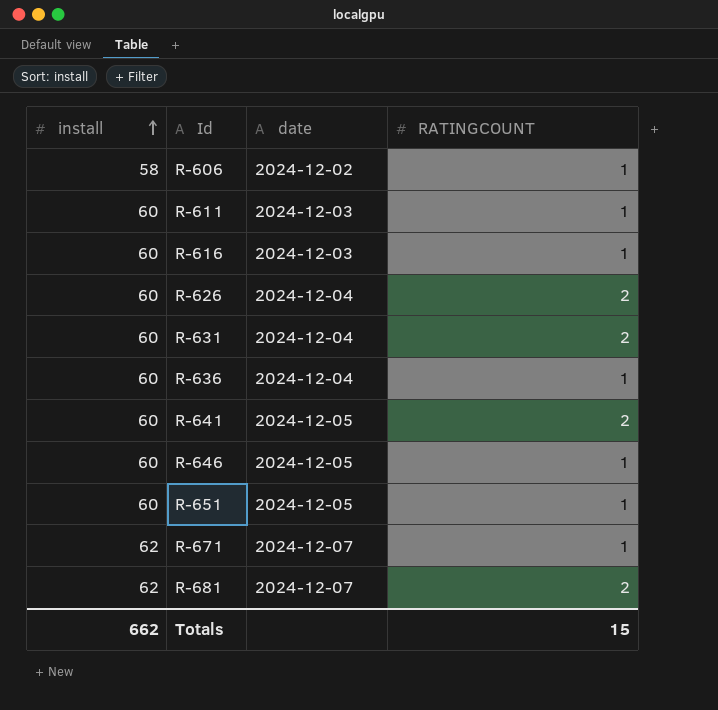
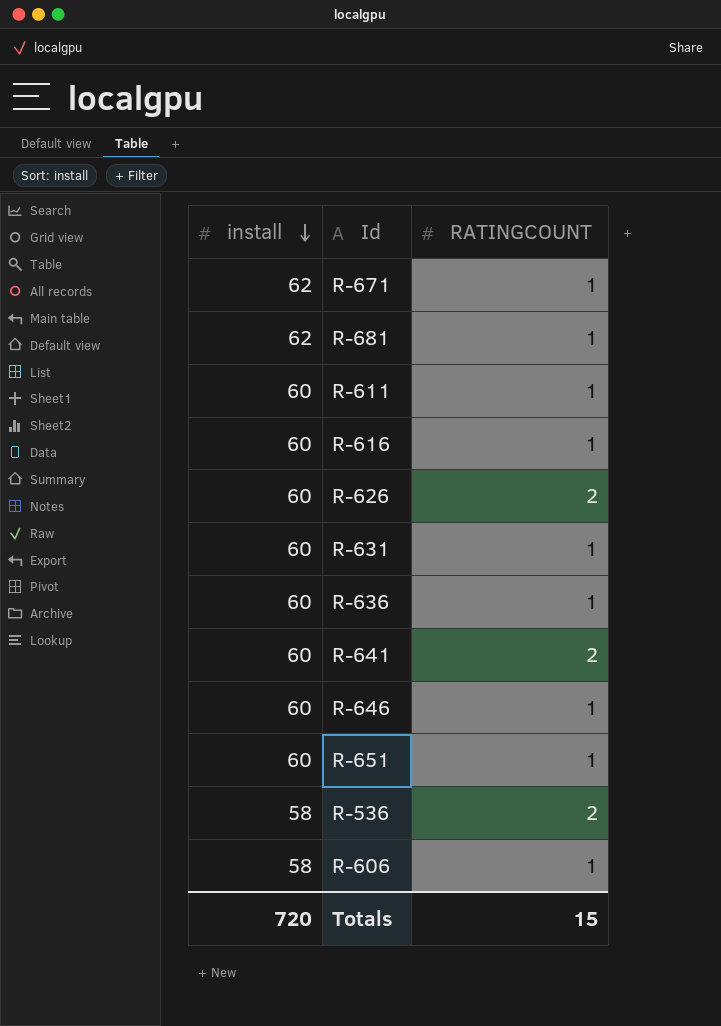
row order: install ascending -> install descending
column date | position: 3 -> none
R-681 | RATINGCOUNT: 2 -> 1
R-631 | RATINGCOUNT: 2 -> 1
row R-536: none -> 58 | 2
Totals | install: 662 -> 720

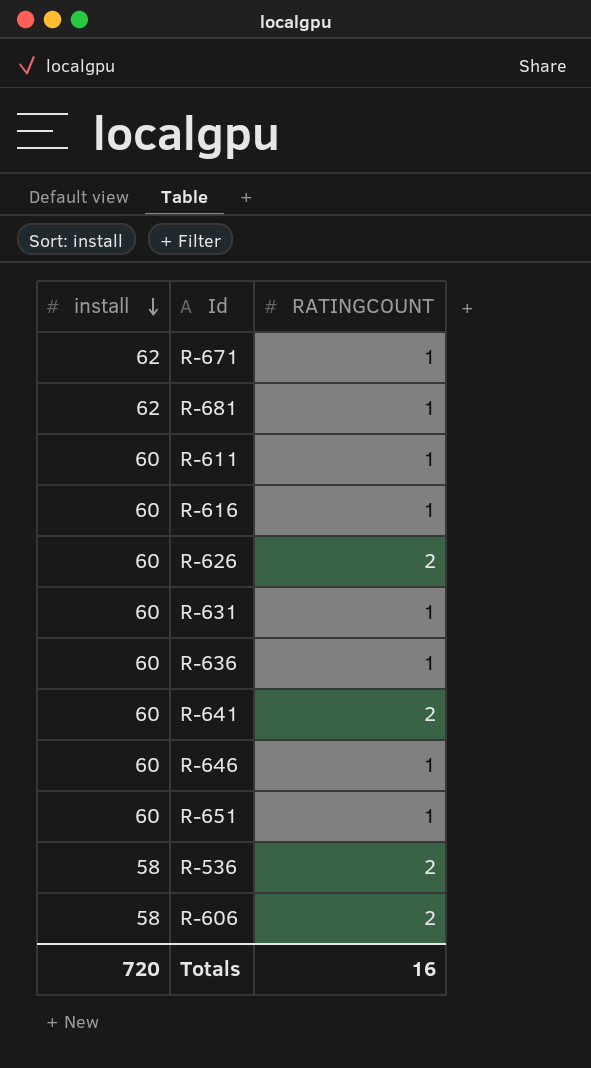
R-606 | RATINGCOUNT: 1 -> 2
Totals | RATINGCOUNT: 15 -> 16

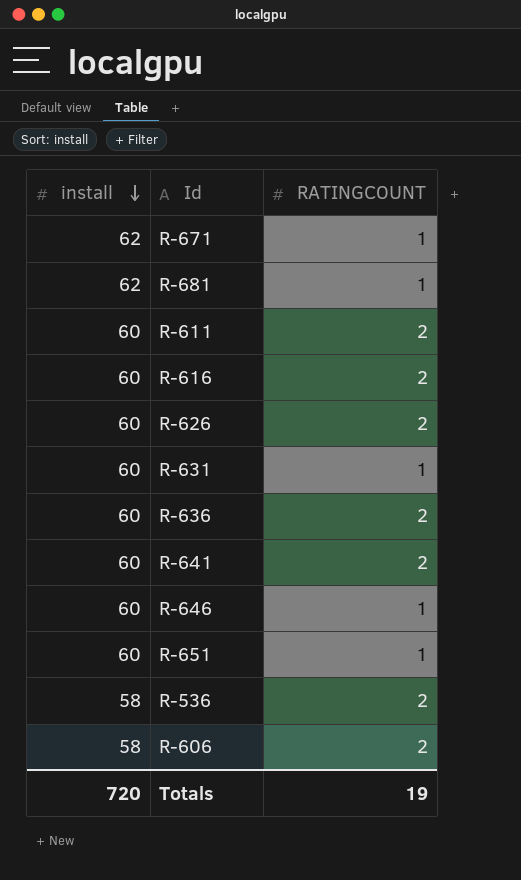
R-611 | RATINGCOUNT: 1 -> 2
R-616 | RATINGCOUNT: 1 -> 2
R-636 | RATINGCOUNT: 1 -> 2
Totals | RATINGCOUNT: 16 -> 19

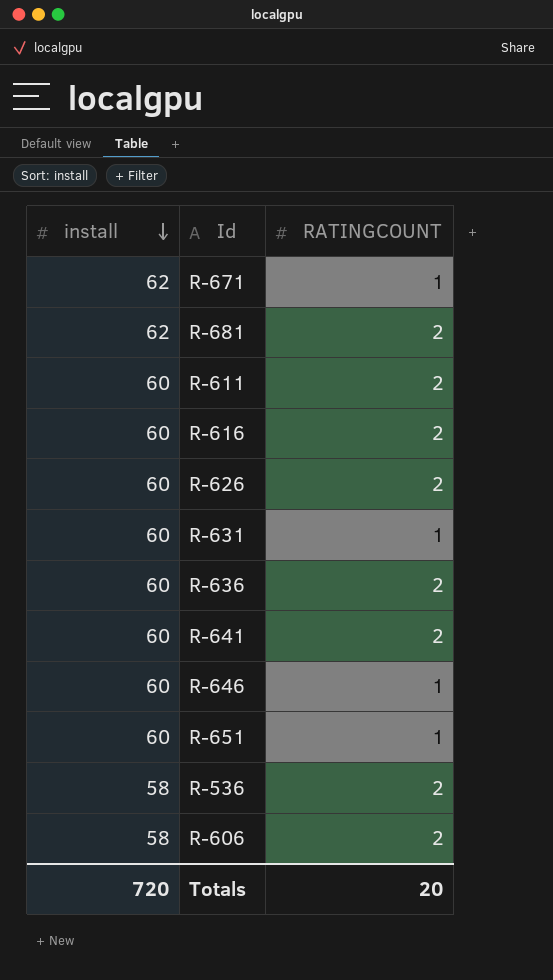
R-681 | RATINGCOUNT: 1 -> 2
Totals | RATINGCOUNT: 19 -> 20

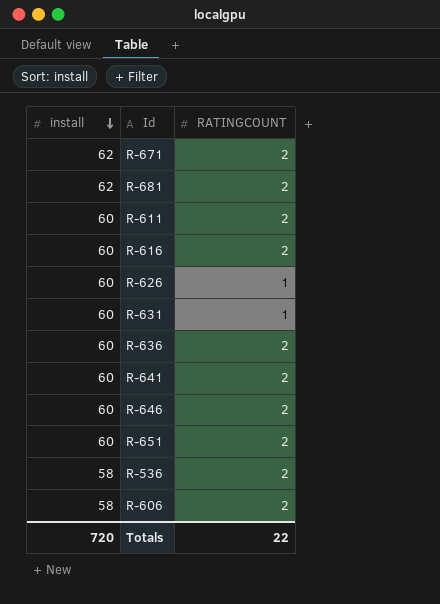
R-671 | RATINGCOUNT: 1 -> 2
R-626 | RATINGCOUNT: 2 -> 1
R-646 | RATINGCOUNT: 1 -> 2
R-651 | RATINGCOUNT: 1 -> 2
Totals | RATINGCOUNT: 20 -> 22

